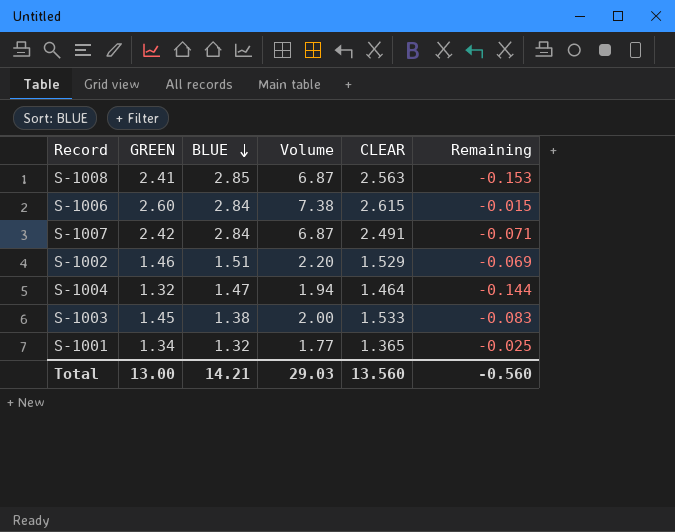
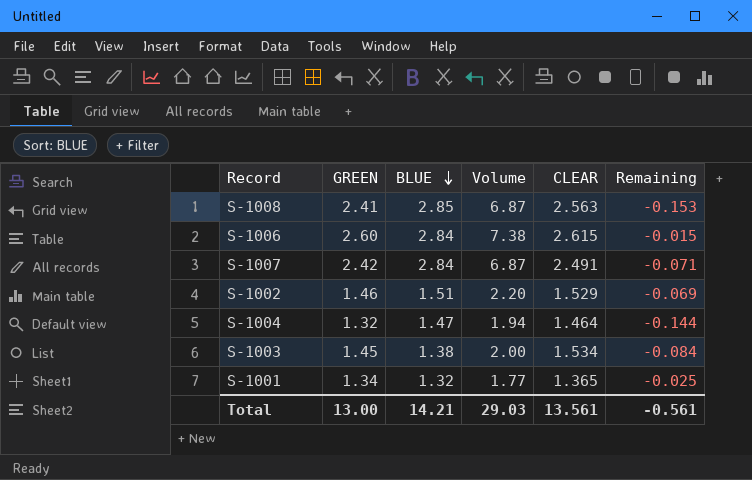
S-1003 | CLEAR: 1.533 -> 1.534
S-1003 | Remaining: -0.083 -> -0.084
Total | CLEAR: 13.560 -> 13.561
Total | Remaining: -0.560 -> -0.561

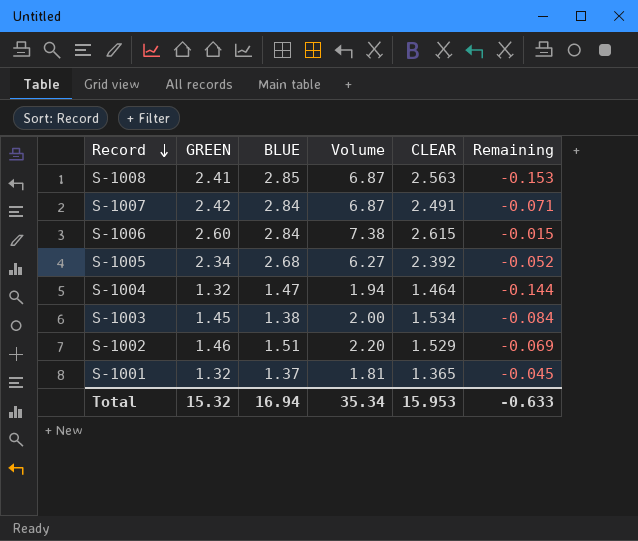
row order: BLUE descending -> Record descending
row S-1005: none -> 2.34 | 2.68 | 6.27 | 2.392 | -0.052
S-1001 | GREEN: 1.34 -> 1.32
S-1001 | BLUE: 1.32 -> 1.37
S-1001 | Volume: 1.77 -> 1.81
S-1001 | Remaining: -0.025 -> -0.045
Total | GREEN: 13.00 -> 15.32
Total | BLUE: 14.21 -> 16.94
Total | Volume: 29.03 -> 35.34
Total | CLEAR: 13.561 -> 15.953
Total | Remaining: -0.561 -> -0.633

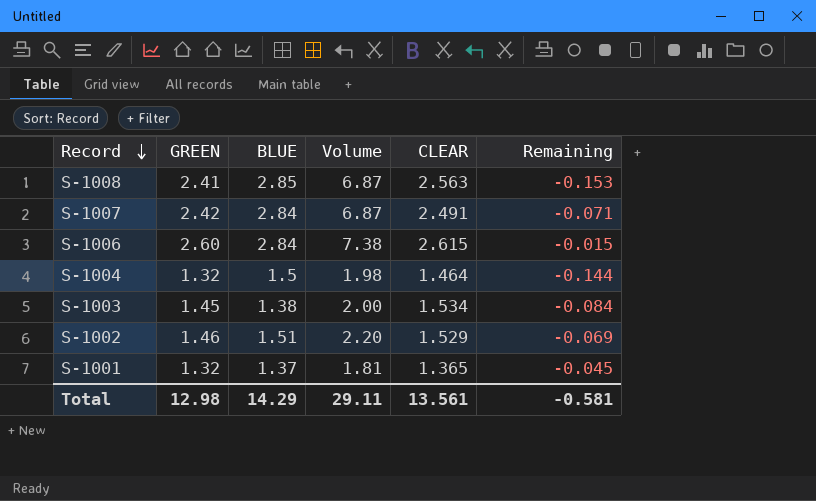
row S-1005: 2.34 | 2.68 | 6.27 | 2.392 | -0.052 -> none
S-1004 | BLUE: 1.47 -> 1.5
S-1004 | Volume: 1.94 -> 1.98
Total | GREEN: 15.32 -> 12.98
Total | BLUE: 16.94 -> 14.29
Total | Volume: 35.34 -> 29.11
Total | CLEAR: 15.953 -> 13.561
Total | Remaining: -0.633 -> -0.581

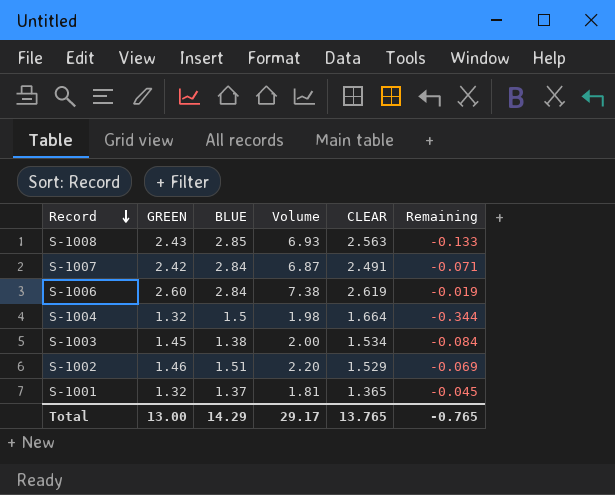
S-1008 | GREEN: 2.41 -> 2.43
S-1008 | Volume: 6.87 -> 6.93
S-1008 | Remaining: -0.153 -> -0.133
S-1006 | CLEAR: 2.615 -> 2.619
S-1006 | Remaining: -0.015 -> -0.019
S-1004 | CLEAR: 1.464 -> 1.664
S-1004 | Remaining: -0.144 -> -0.344
Total | GREEN: 12.98 -> 13.00
Total | Volume: 29.11 -> 29.17
Total | CLEAR: 13.561 -> 13.765
Total | Remaining: -0.581 -> -0.765

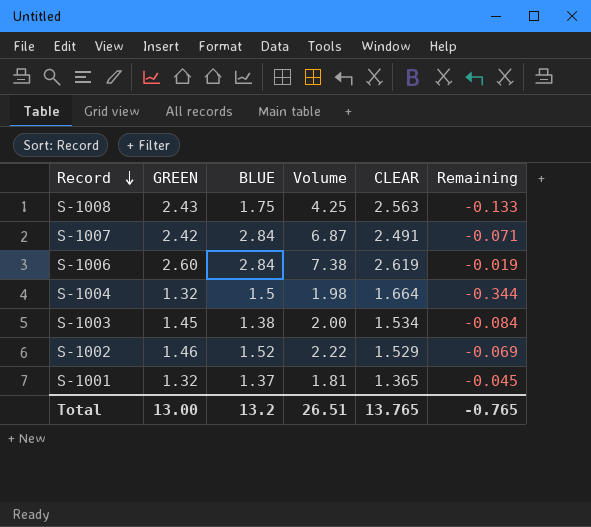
S-1008 | BLUE: 2.85 -> 1.75
S-1008 | Volume: 6.93 -> 4.25
S-1002 | BLUE: 1.51 -> 1.52
S-1002 | Volume: 2.20 -> 2.22
Total | BLUE: 14.29 -> 13.2
Total | Volume: 29.17 -> 26.51

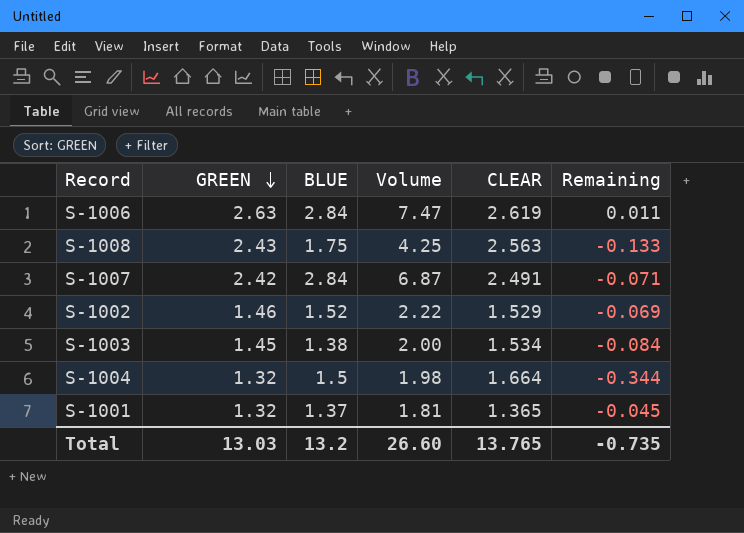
row order: Record descending -> GREEN descending
S-1006 | GREEN: 2.60 -> 2.63
S-1006 | Volume: 7.38 -> 7.47
S-1006 | Remaining: -0.019 -> 0.011
Total | GREEN: 13.00 -> 13.03
Total | Volume: 26.51 -> 26.60
Total | Remaining: -0.765 -> -0.735

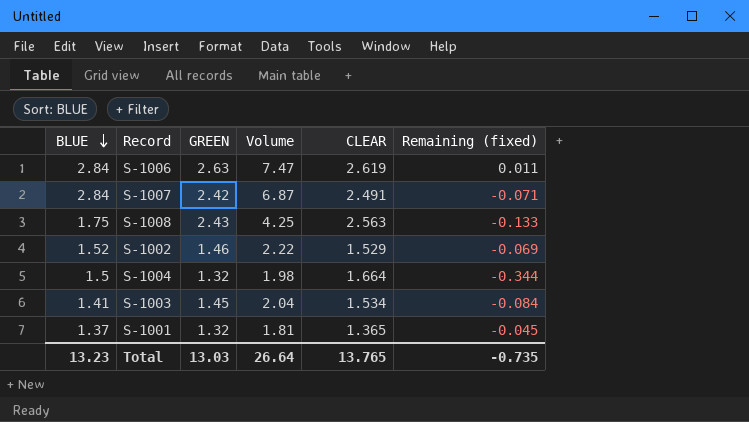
row order: GREEN descending -> BLUE descending
column BLUE | position: 3 -> 1
column name: Remaining -> Remaining (fixed)
S-1003 | BLUE: 1.38 -> 1.41
S-1003 | Volume: 2.00 -> 2.04
Total | BLUE: 13.2 -> 13.23
Total | Volume: 26.60 -> 26.64

